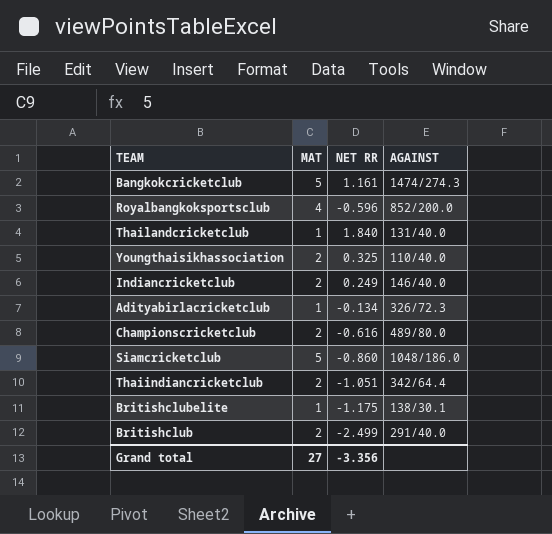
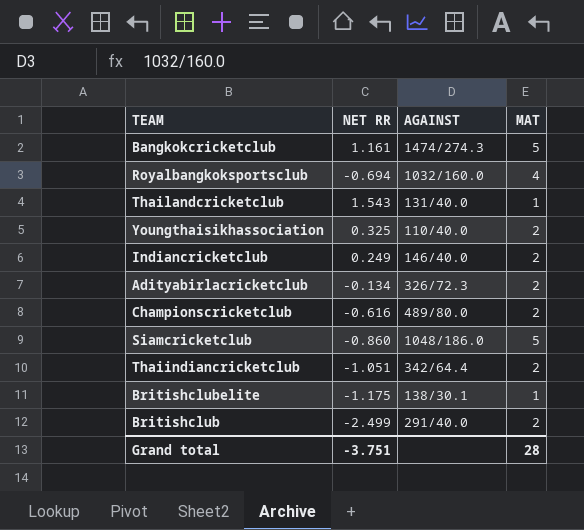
column MAT | position: 2 -> 4
Royalbangkoksportsclub | NET RR: -0.596 -> -0.694
Royalbangkoksportsclub | AGAINST: 852/200.0 -> 1032/160.0
Thailandcricketclub | NET RR: 1.840 -> 1.543
Adityabirlacricketclub | MAT: 1 -> 2
Grand total | NET RR: -3.356 -> -3.751
Grand total | MAT: 27 -> 28

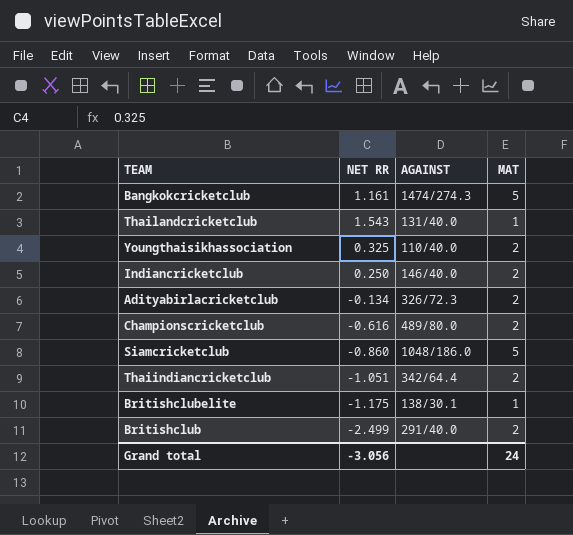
row Royalbangkoksportsclub: -0.694 | 1032/160.0 | 4 -> none
Indiancricketclub | NET RR: 0.249 -> 0.250
Grand total | NET RR: -3.751 -> -3.056
Grand total | MAT: 28 -> 24

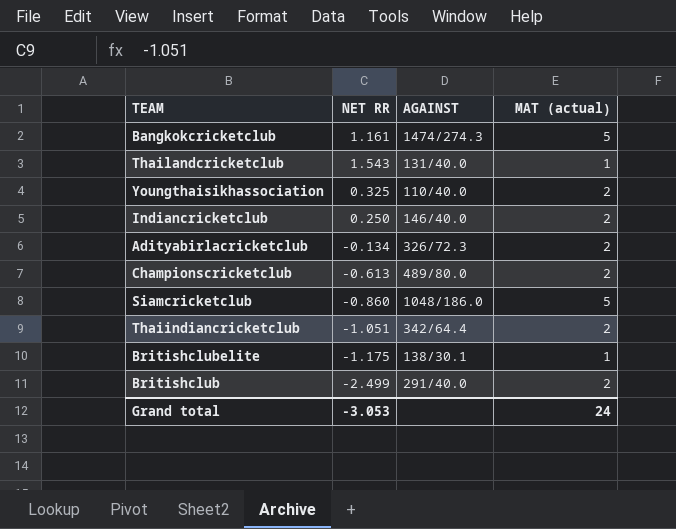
column name: MAT -> MAT (actual)
Championscricketclub | NET RR: -0.616 -> -0.613
Grand total | NET RR: -3.056 -> -3.053

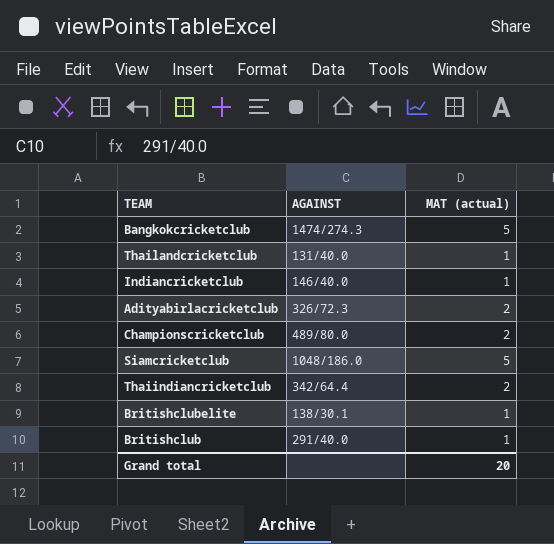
column NET RR | position: 2 -> none
row Youngthaisikhassociation: 0.325 | 110/40.0 | 2 -> none
Indiancricketclub | MAT (actual): 2 -> 1
Britishclub | MAT (actual): 2 -> 1
Grand total | MAT (actual): 24 -> 20

